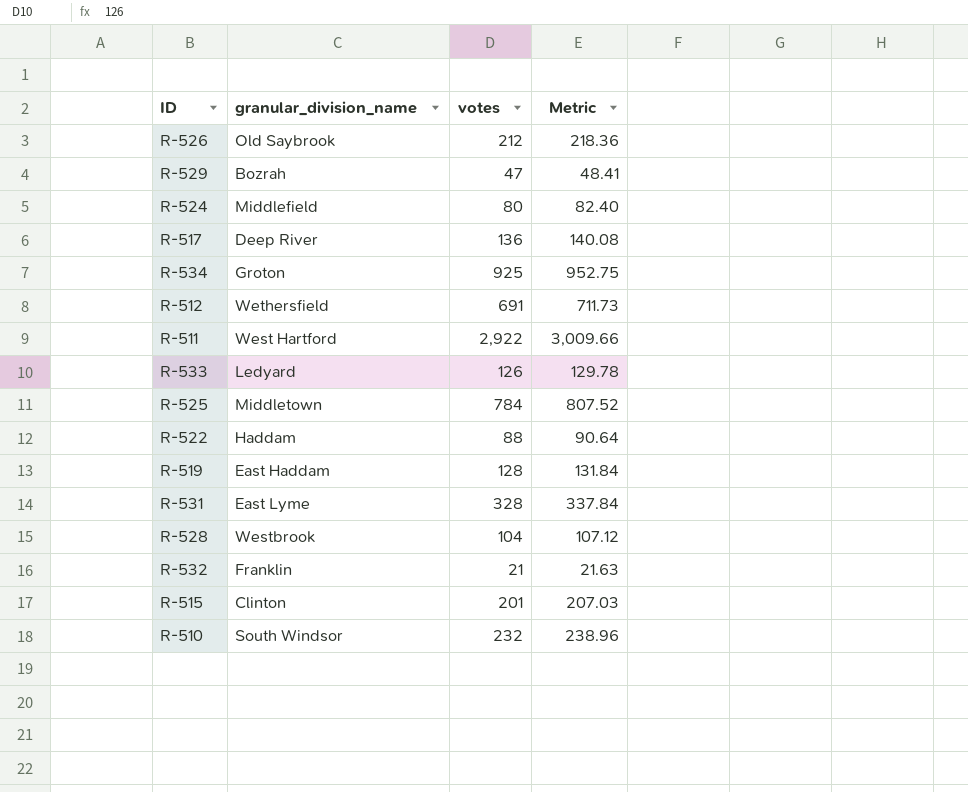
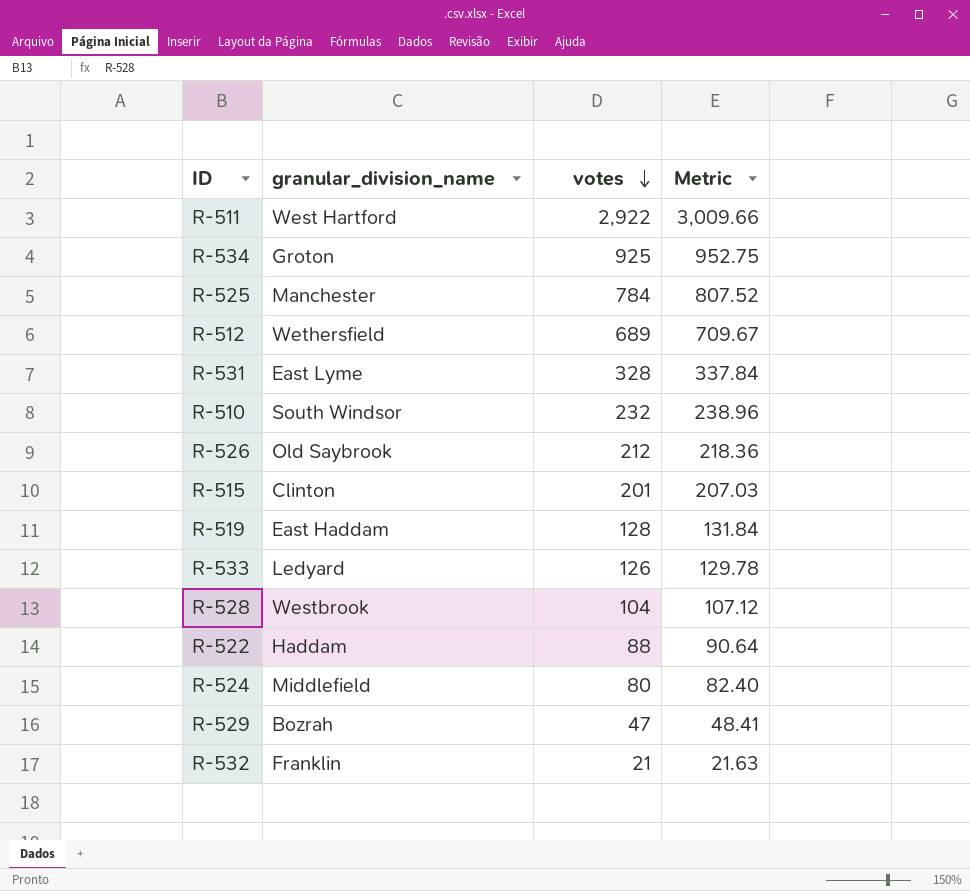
row order: none -> votes descending
row R-517: Deep River | 136 | 140.08 -> none
R-525 | granular_division_name: Middletown -> Manchester
R-512 | votes: 691 -> 689
R-512 | Metric: 711.73 -> 709.67

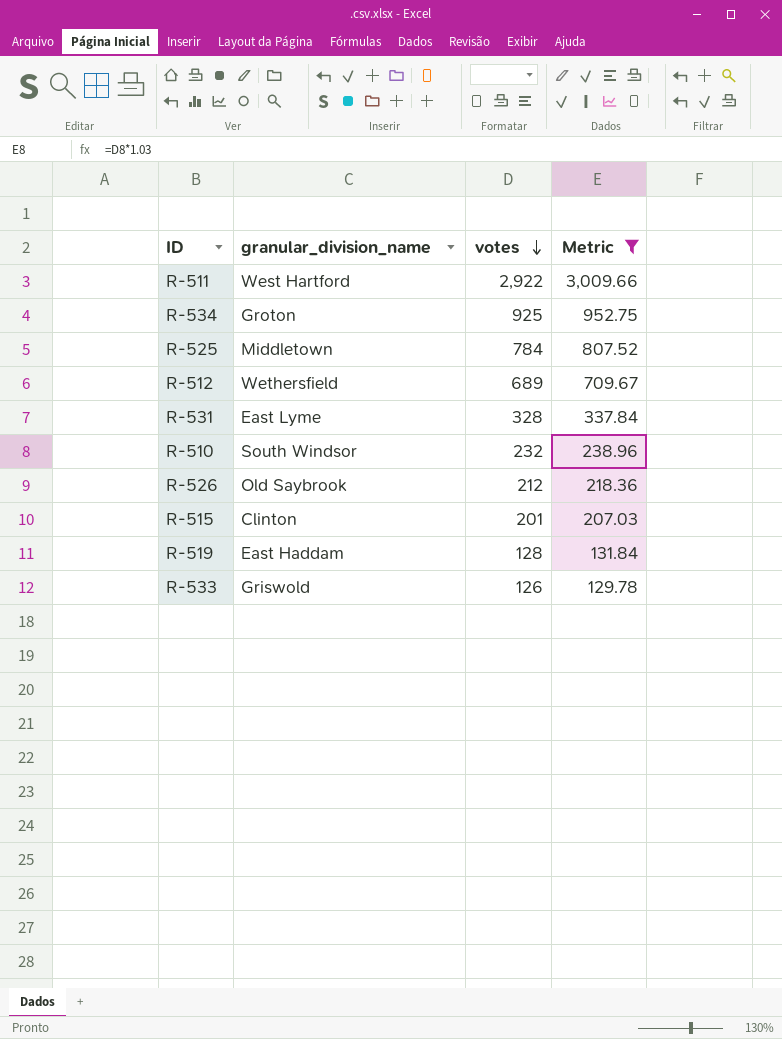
filter: none -> Metric >= 129.78
R-525 | granular_division_name: Manchester -> Middletown
R-533 | granular_division_name: Ledyard -> Griswold

